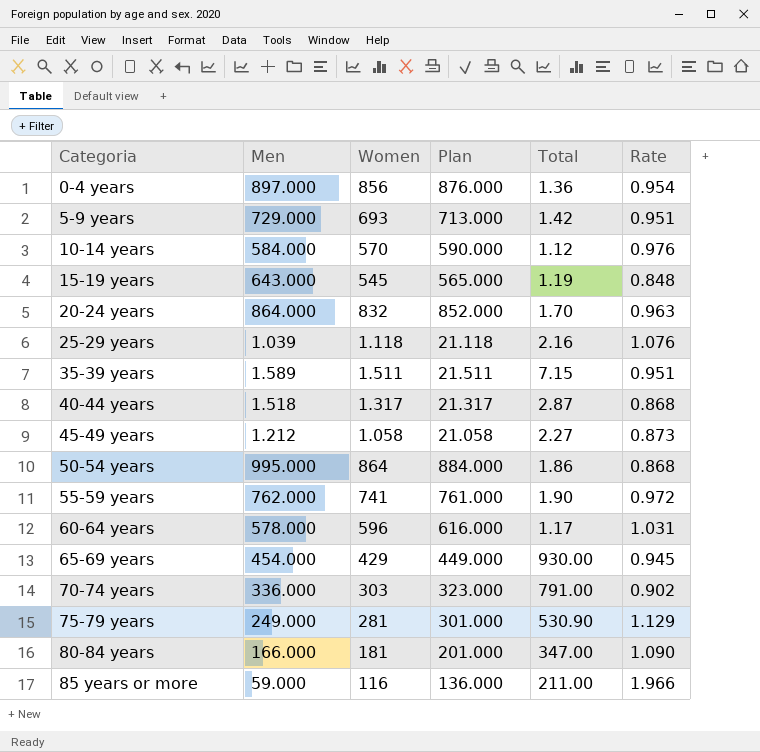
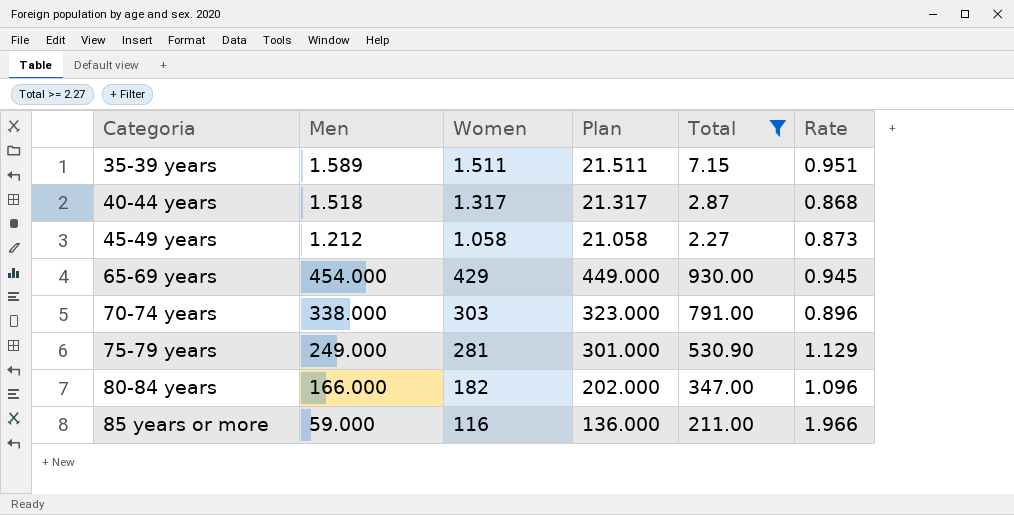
filter: none -> Total >= 2.27
70-74 years | Men: 336.000 -> 338.000
70-74 years | Rate: 0.902 -> 0.896
80-84 years | Women: 181 -> 182
80-84 years | Plan: 201.000 -> 202.000
80-84 years | Rate: 1.090 -> 1.096

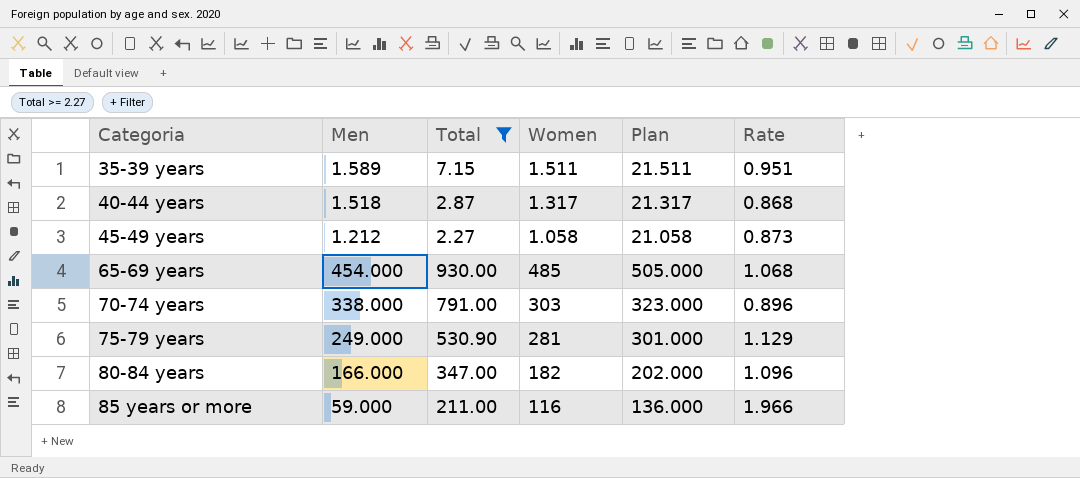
column Total | position: 5 -> 3
65-69 years | Women: 429 -> 485
65-69 years | Plan: 449.000 -> 505.000
65-69 years | Rate: 0.945 -> 1.068

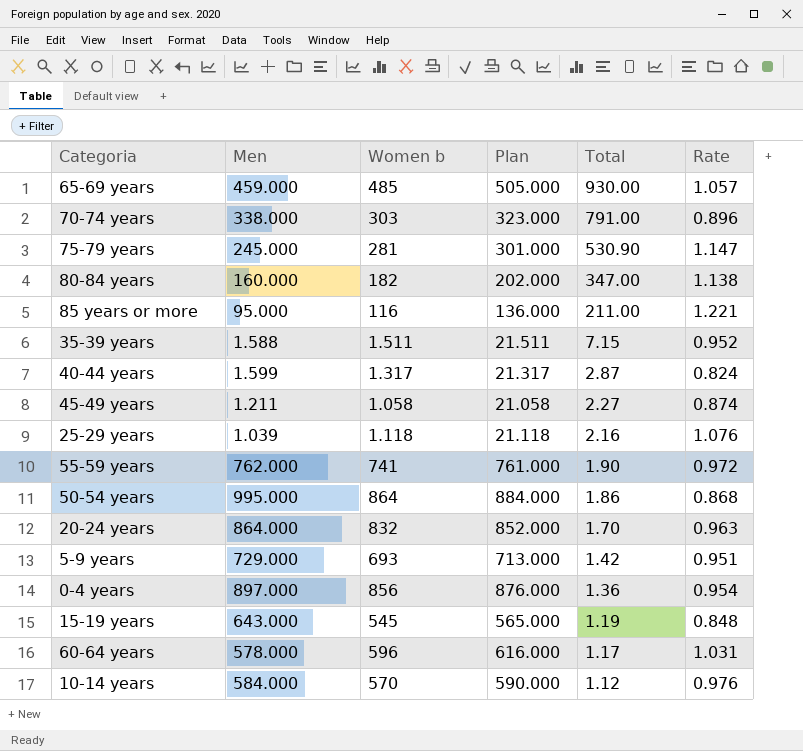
filter: Total >= 2.27 -> none
row order: Categoria ascending -> Total descending
column name: Women -> Women b
column Total | position: 3 -> 5
65-69 years | Men: 454.000 -> 459.000
65-69 years | Rate: 1.068 -> 1.057
75-79 years | Men: 249.000 -> 245.000
75-79 years | Rate: 1.129 -> 1.147
80-84 years | Men: 166.000 -> 160.000
80-84 years | Rate: 1.096 -> 1.138
85 years or more | Men: 59.000 -> 95.000
85 years or more | Rate: 1.966 -> 1.221
35-39 years | Men: 1.589 -> 1.588
35-39 years | Rate: 0.951 -> 0.952
40-44 years | Men: 1.518 -> 1.599
40-44 years | Rate: 0.868 -> 0.824
45-49 years | Men: 1.212 -> 1.211
45-49 years | Rate: 0.873 -> 0.874

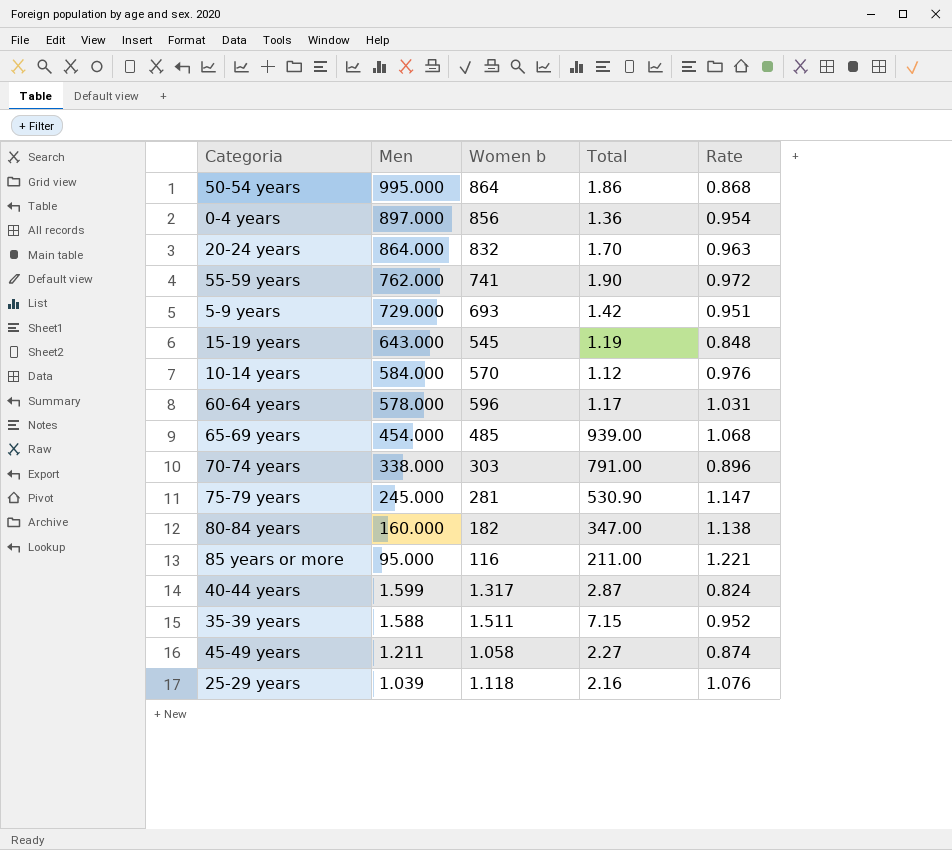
row order: Total descending -> Men descending
column Plan | formula: [Women b] + 20 -> none
65-69 years | Men: 459.000 -> 454.000
65-69 years | Total: 930.00 -> 939.00
65-69 years | Rate: 1.057 -> 1.068

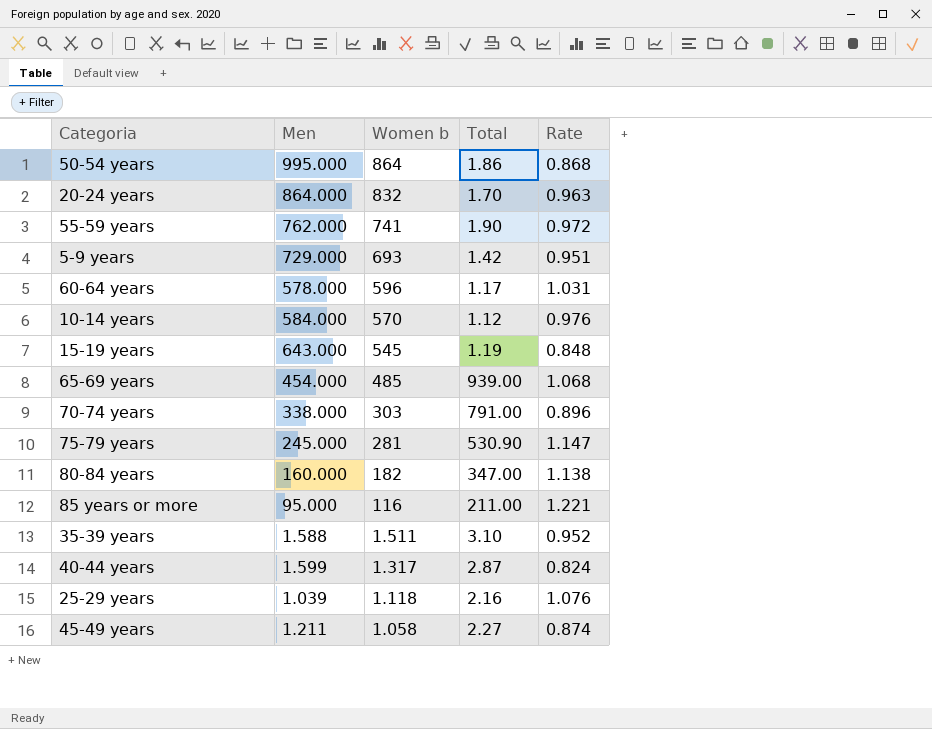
row order: Men descending -> Women b descending
row 0-4 years: 897.000 | 856 | 1.36 | 0.954 -> none
35-39 years | Total: 7.15 -> 3.10

